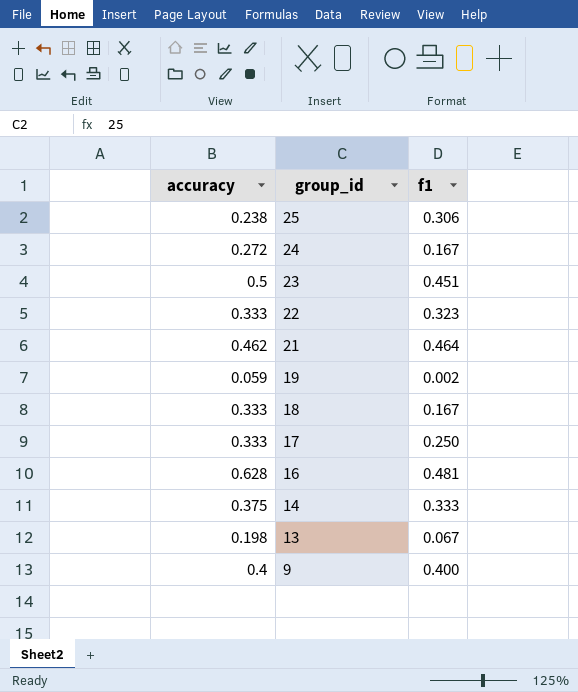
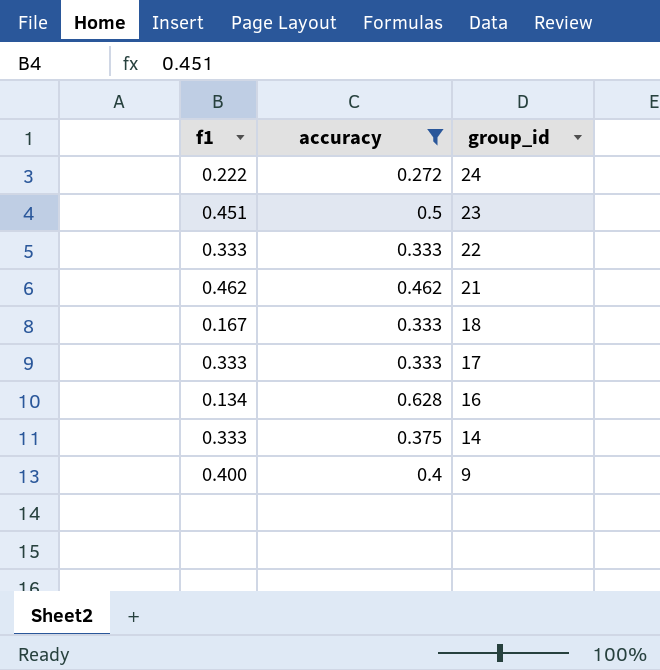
filter: none -> accuracy >= 0.272
column f1 | position: 3 -> 1
24 | f1: 0.167 -> 0.222
22 | f1: 0.323 -> 0.333
21 | f1: 0.464 -> 0.462
17 | f1: 0.250 -> 0.333
16 | f1: 0.481 -> 0.134

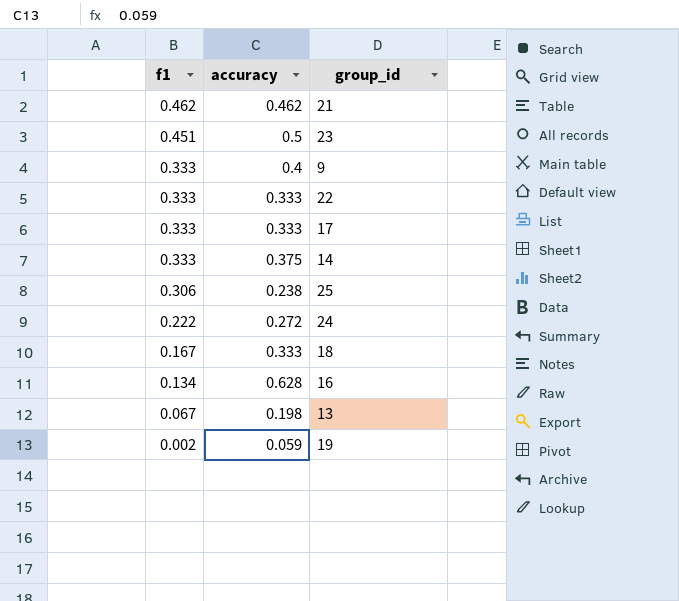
filter: accuracy >= 0.272 -> none
row order: group_id descending -> f1 descending
9 | f1: 0.400 -> 0.333

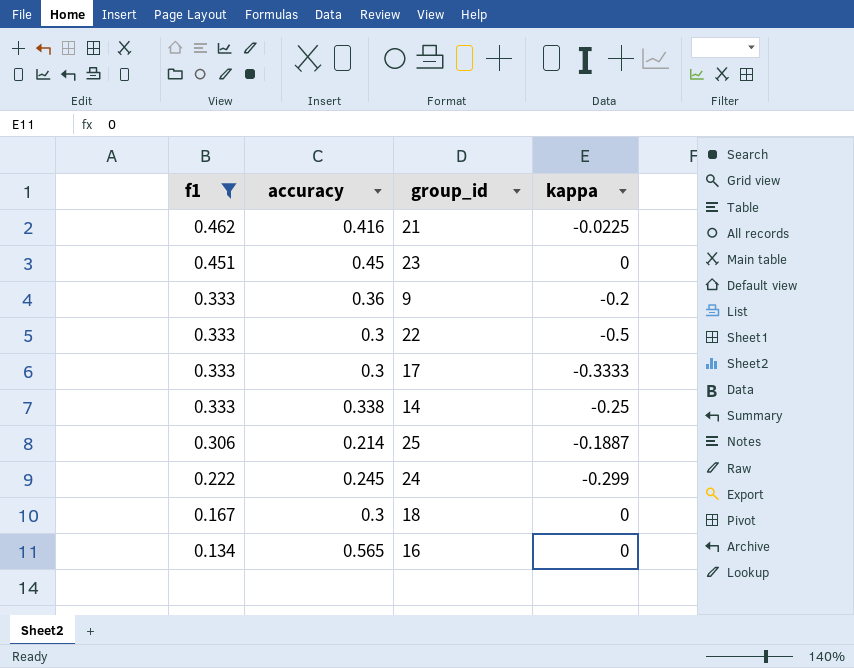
filter: none -> f1 >= 0.134
column kappa | position: none -> 4
21 | accuracy: 0.462 -> 0.416
23 | accuracy: 0.5 -> 0.45
9 | accuracy: 0.4 -> 0.36
22 | accuracy: 0.333 -> 0.3
17 | accuracy: 0.333 -> 0.3
14 | accuracy: 0.375 -> 0.338
25 | accuracy: 0.238 -> 0.214
24 | accuracy: 0.272 -> 0.245
18 | accuracy: 0.333 -> 0.3
16 | accuracy: 0.628 -> 0.565

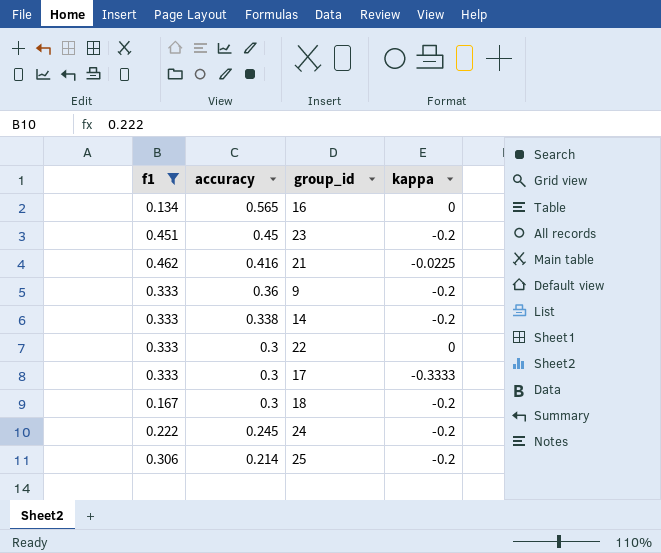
row order: f1 descending -> accuracy descending
23 | kappa: 0 -> -0.2
14 | kappa: -0.25 -> -0.2
22 | kappa: -0.5 -> 0
18 | kappa: 0 -> -0.2
24 | kappa: -0.299 -> -0.2
25 | kappa: -0.1887 -> -0.2

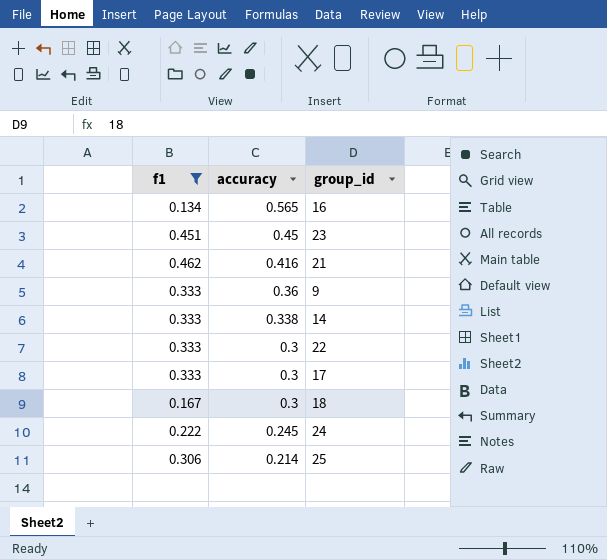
column kappa | position: 4 -> none

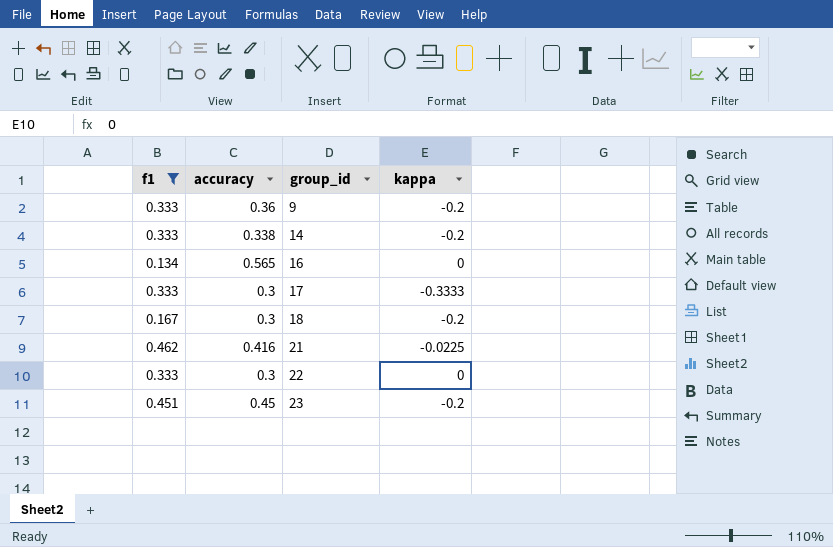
row order: accuracy descending -> group_id ascending
column kappa | position: none -> 4
row 24: 0.222 | 0.245 -> none
row 25: 0.306 | 0.214 -> none

